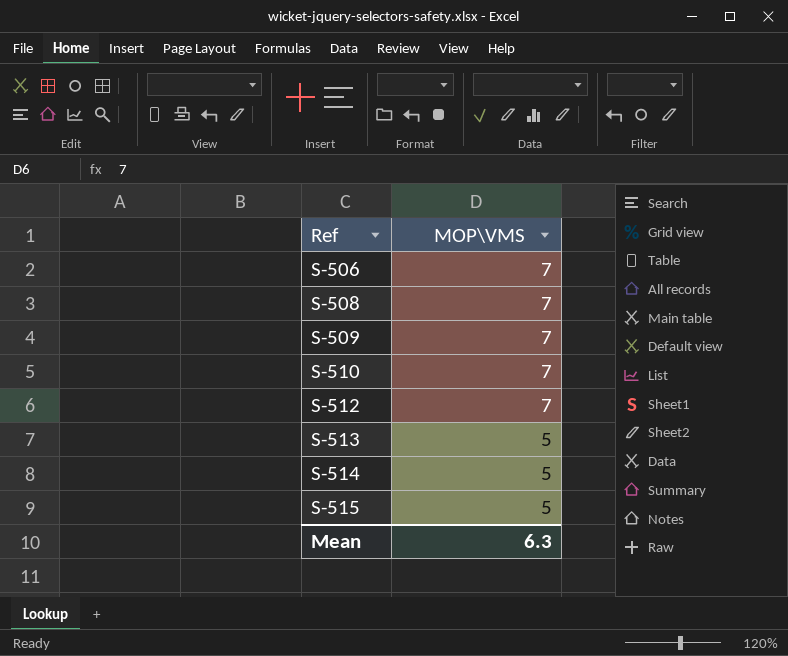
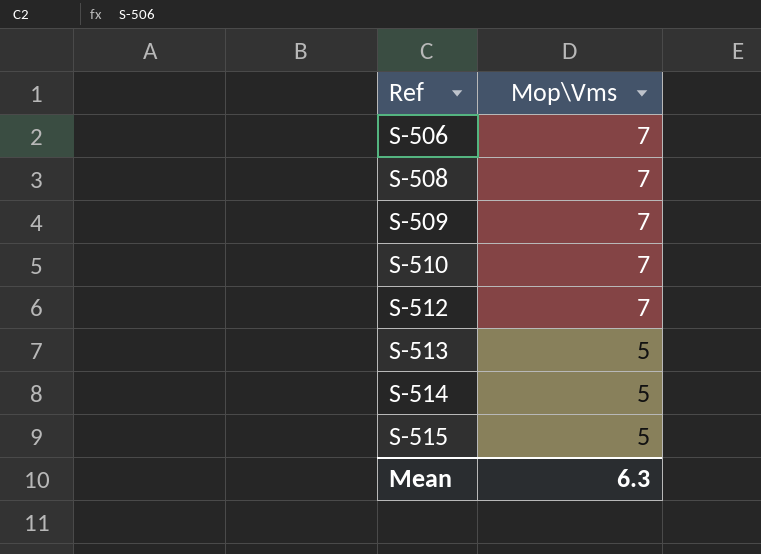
column name: MOP\VMS -> Mop\Vms

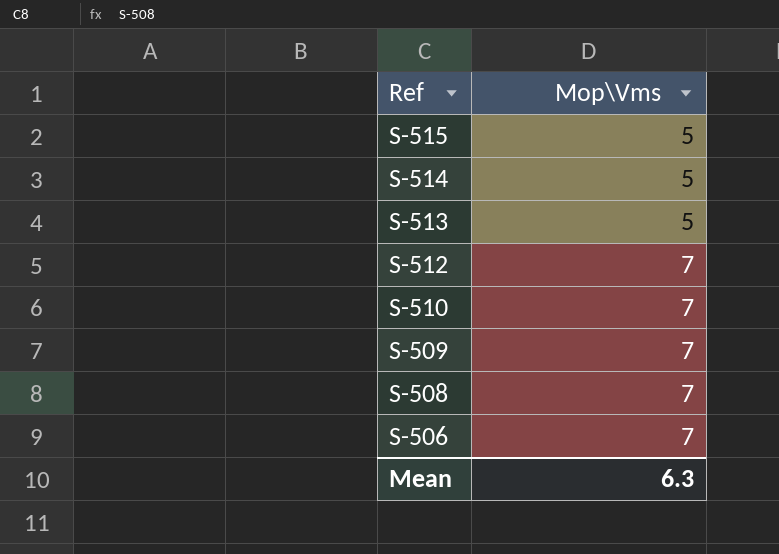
row order: Ref ascending -> Ref descending

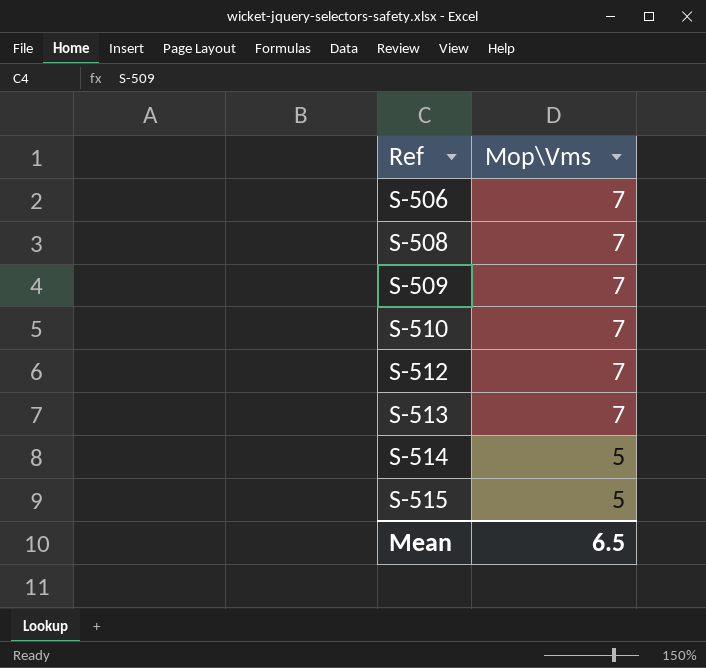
row order: Ref descending -> Ref ascending
S-513 | Mop\Vms: 5 -> 7
Mean | Mop\Vms: 6.3 -> 6.5

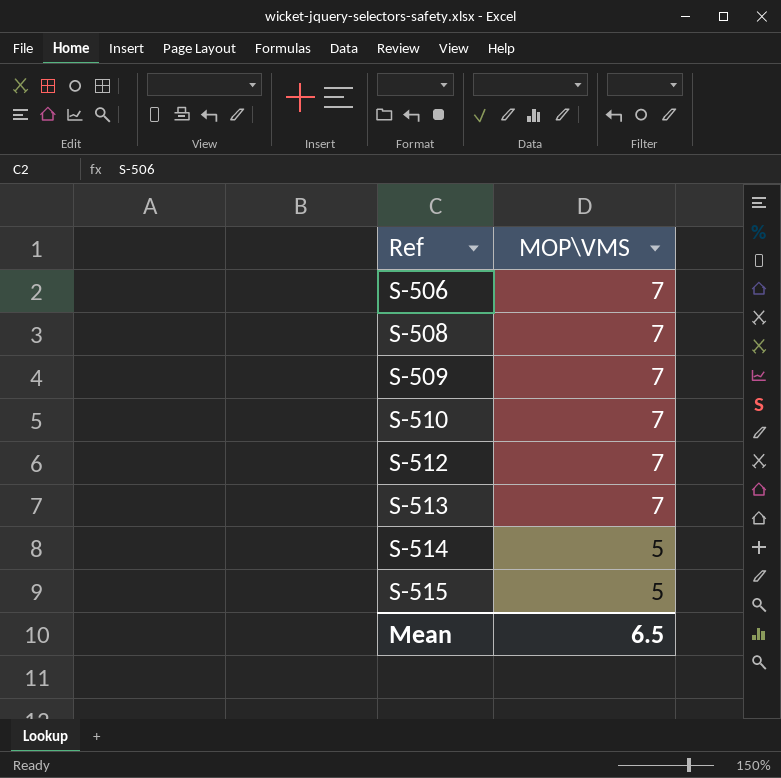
column name: Mop\Vms -> MOP\VMS

